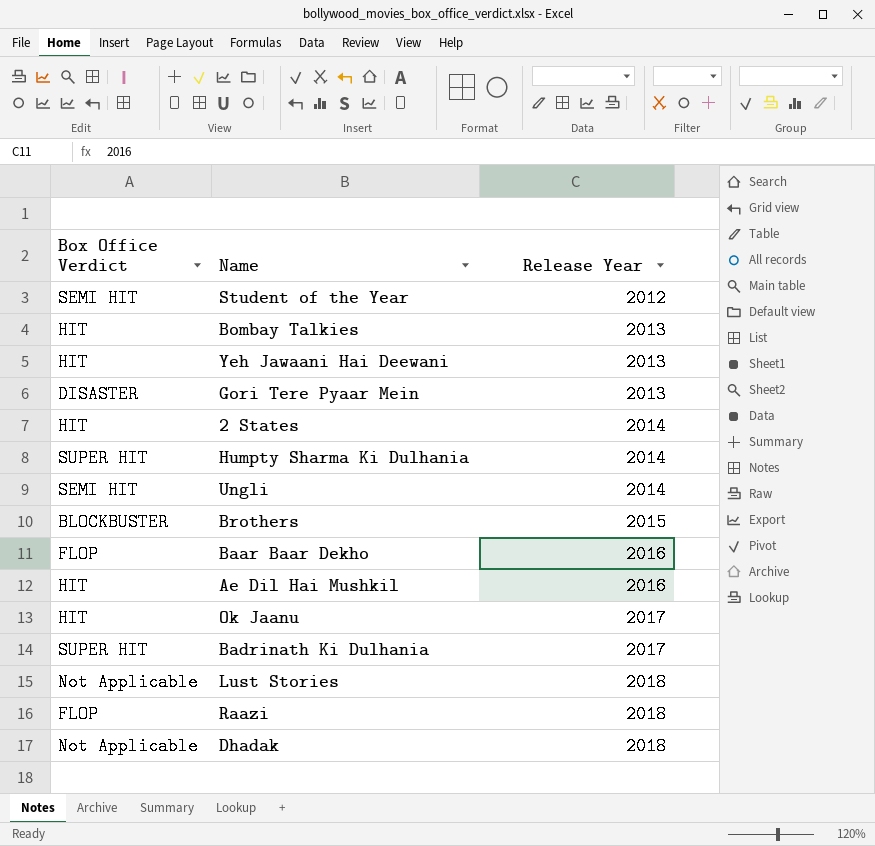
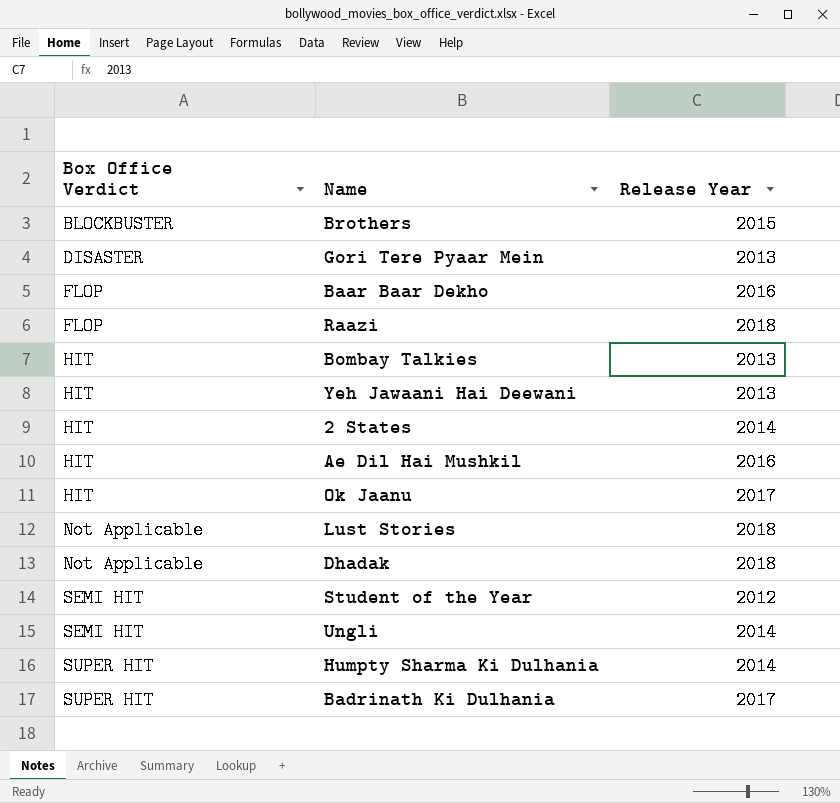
row order: Release Year ascending -> Box Office Verdict ascending

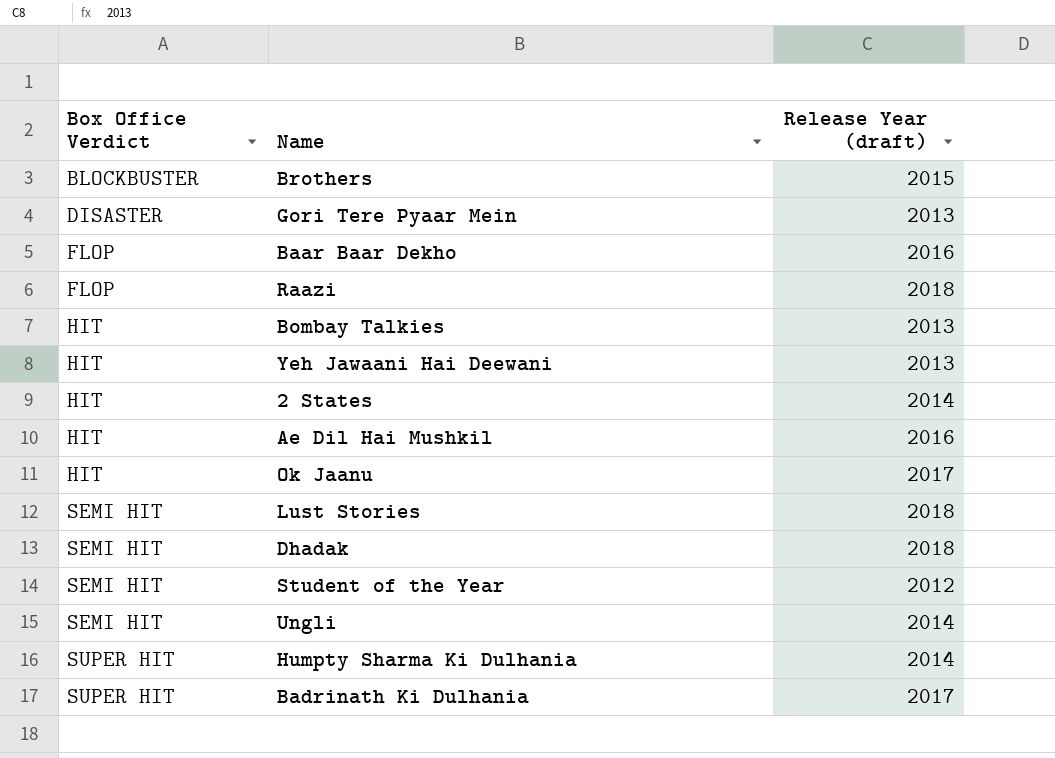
column name: Release Year -> Release Year (draft)
Lust Stories | Box Office Verdict: Not Applicable -> SEMI HIT
Dhadak | Box Office Verdict: Not Applicable -> SEMI HIT

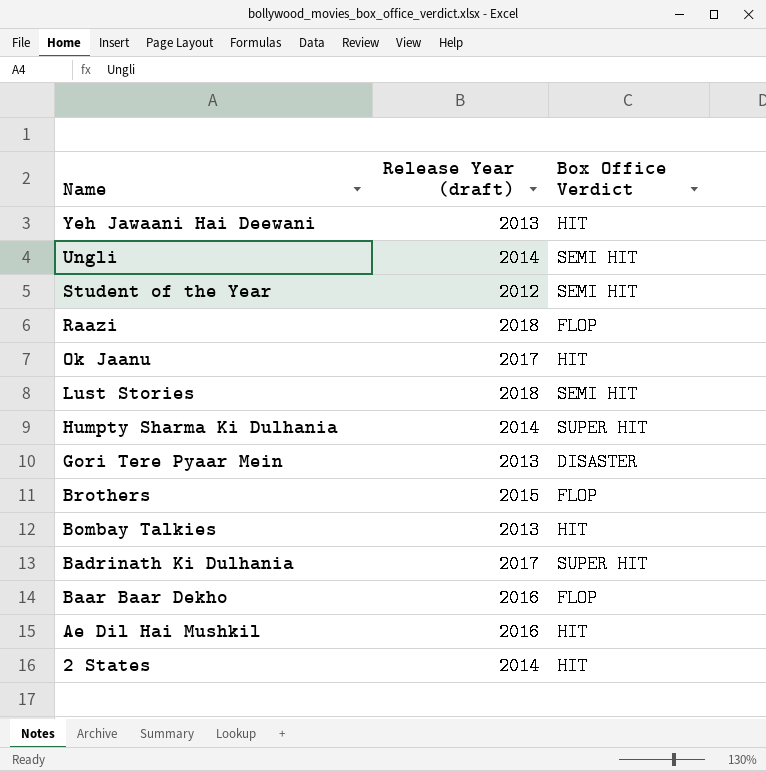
row order: Box Office Verdict ascending -> Name descending
column Box Office Verdict | position: 1 -> 3
row Dhadak: SEMI HIT | 2018 -> none
Brothers | Box Office Verdict: BLOCKBUSTER -> FLOP

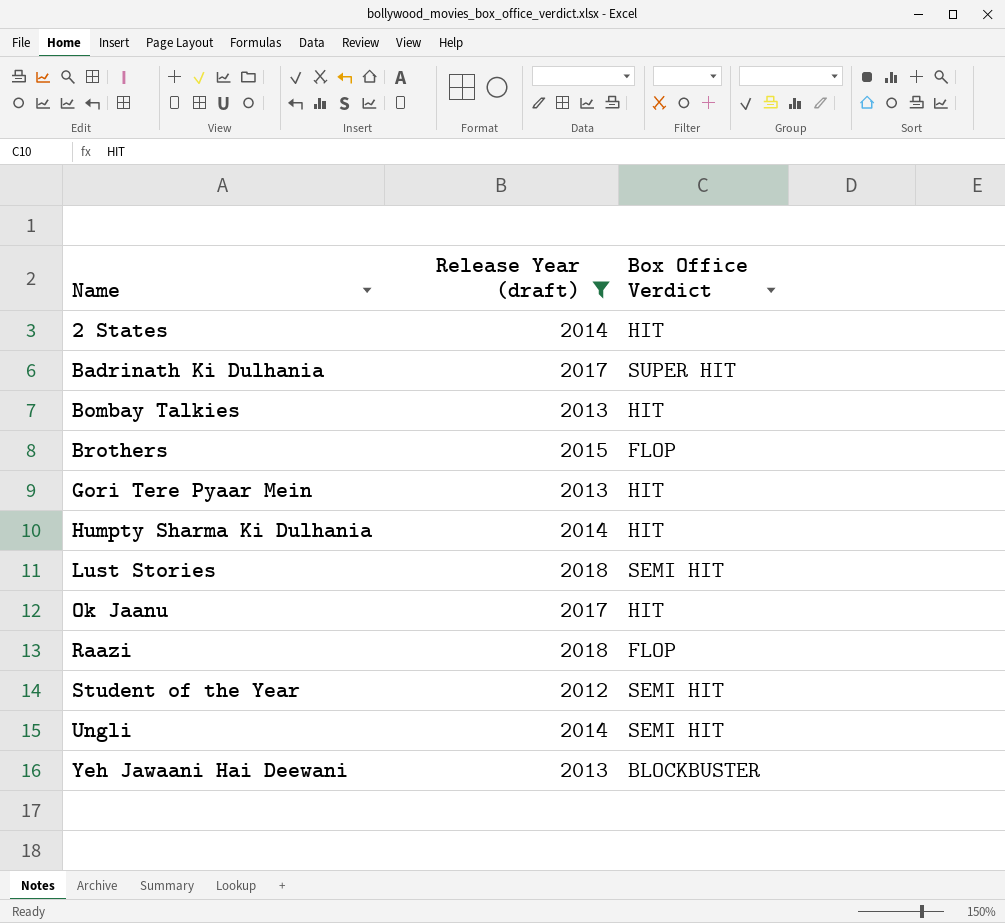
filter: none -> Release Year (draft) != 2016
row order: Name descending -> Name ascending
Gori Tere Pyaar Mein | Box Office Verdict: DISASTER -> HIT
Humpty Sharma Ki Dulhania | Box Office Verdict: SUPER HIT -> HIT
Yeh Jawaani Hai Deewani | Box Office Verdict: HIT -> BLOCKBUSTER

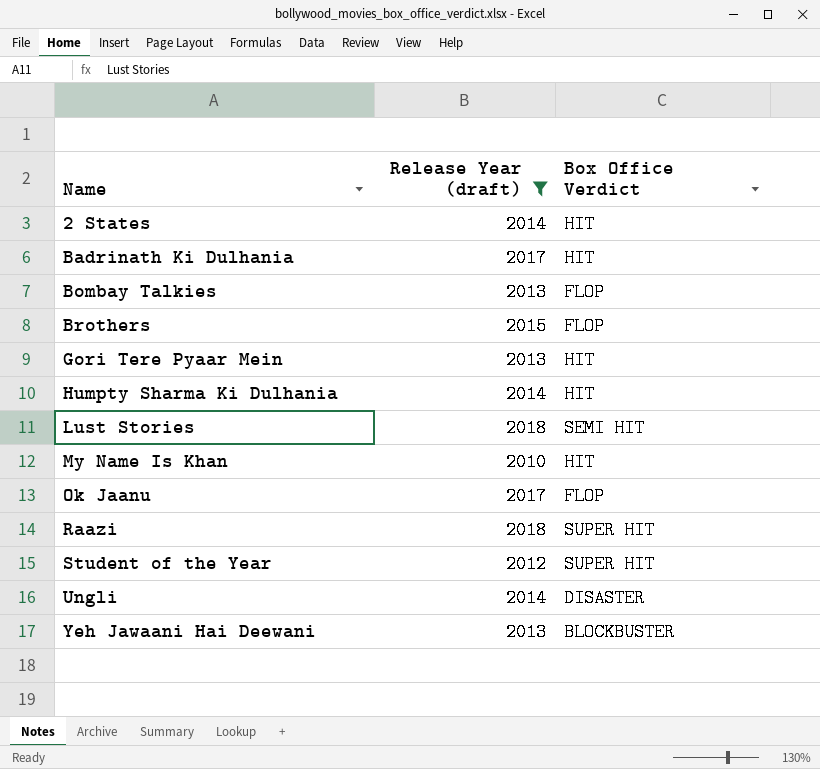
Badrinath Ki Dulhania | Box Office Verdict: SUPER HIT -> HIT
Bombay Talkies | Box Office Verdict: HIT -> FLOP
row My Name Is Khan: none -> 2010 | HIT
Ok Jaanu | Box Office Verdict: HIT -> FLOP
Raazi | Box Office Verdict: FLOP -> SUPER HIT
Student of the Year | Box Office Verdict: SEMI HIT -> SUPER HIT
Ungli | Box Office Verdict: SEMI HIT -> DISASTER

